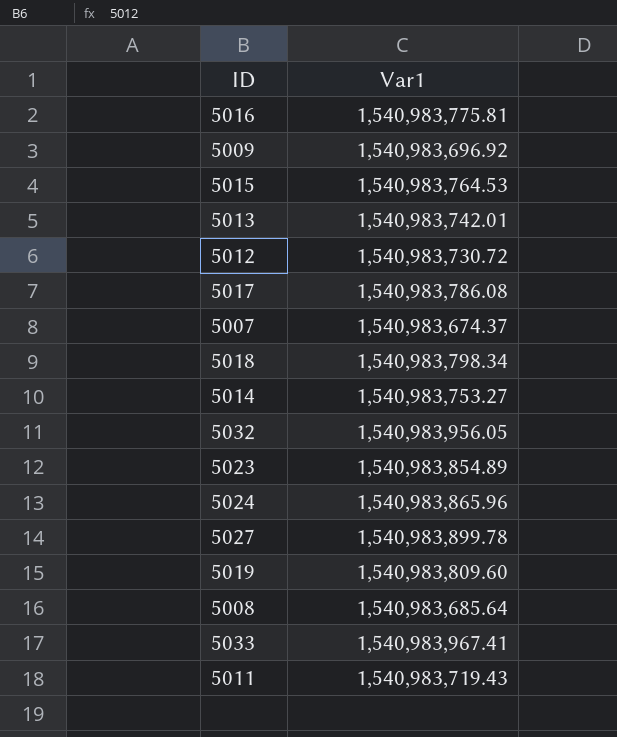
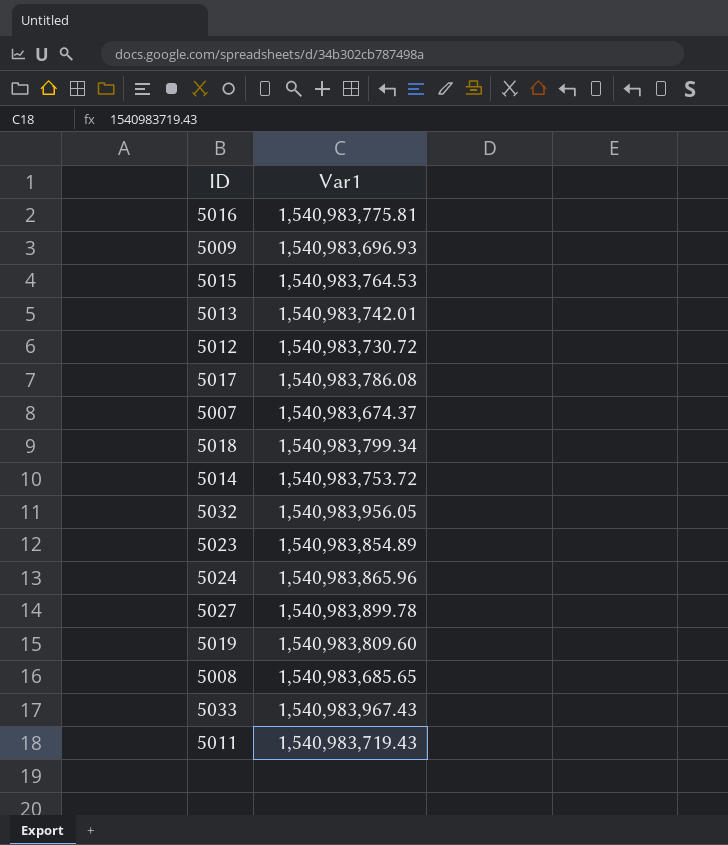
5009 | Var1: 1,540,983,696.92 -> 1,540,983,696.93
5018 | Var1: 1,540,983,798.34 -> 1,540,983,799.34
5014 | Var1: 1,540,983,753.27 -> 1,540,983,753.72
5008 | Var1: 1,540,983,685.64 -> 1,540,983,685.65
5033 | Var1: 1,540,983,967.41 -> 1,540,983,967.43

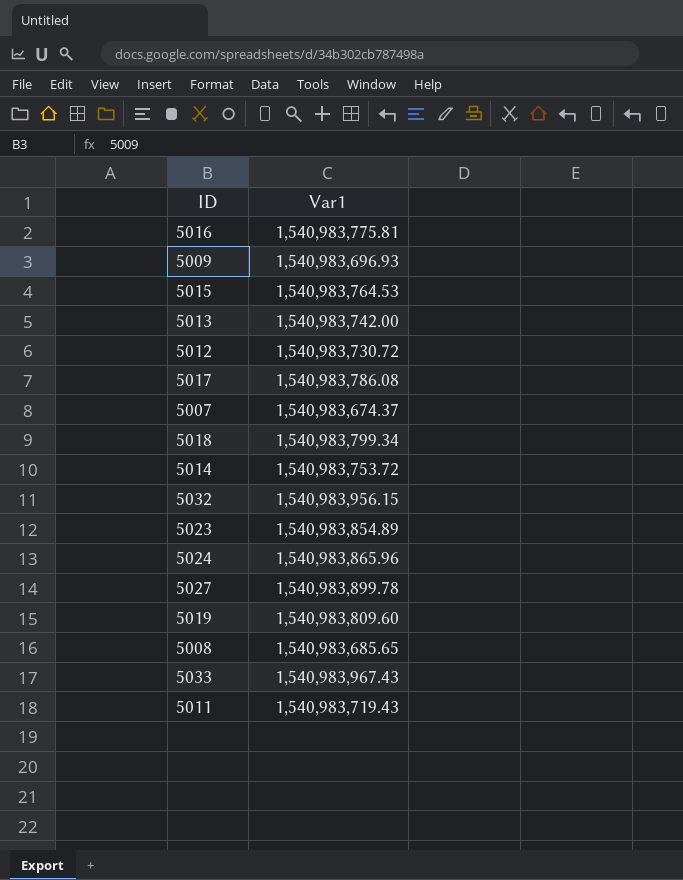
5013 | Var1: 1,540,983,742.01 -> 1,540,983,742.00
5032 | Var1: 1,540,983,956.05 -> 1,540,983,956.15

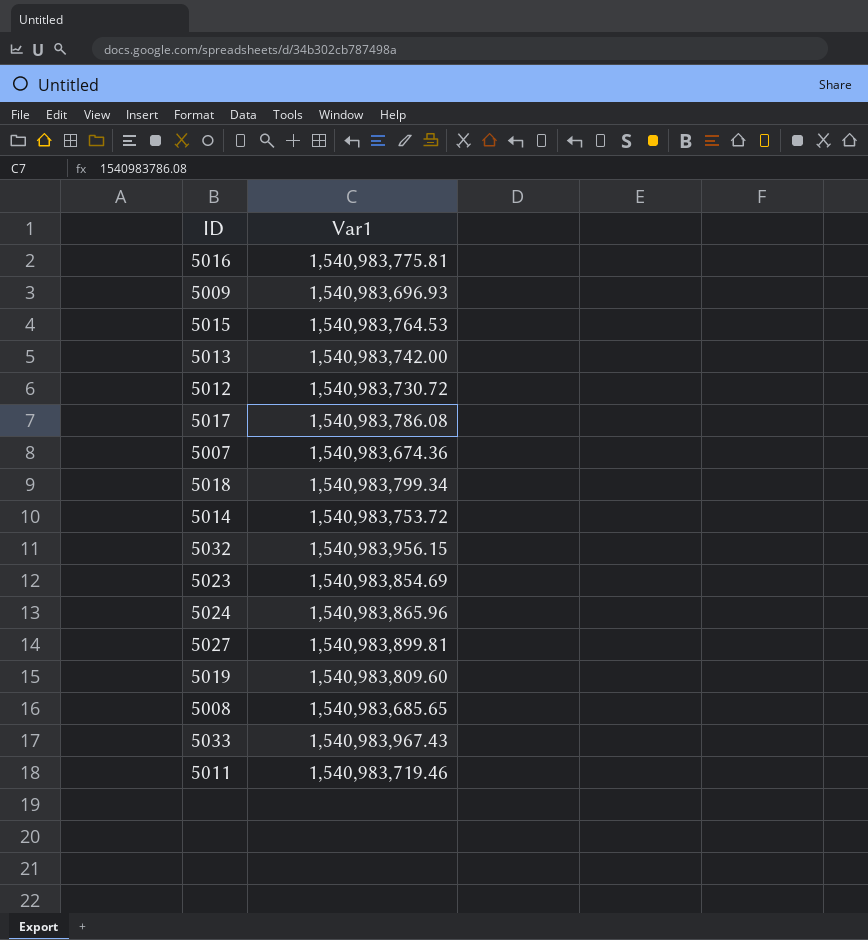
5007 | Var1: 1,540,983,674.37 -> 1,540,983,674.36
5023 | Var1: 1,540,983,854.89 -> 1,540,983,854.69
5027 | Var1: 1,540,983,899.78 -> 1,540,983,899.81
5011 | Var1: 1,540,983,719.43 -> 1,540,983,719.46

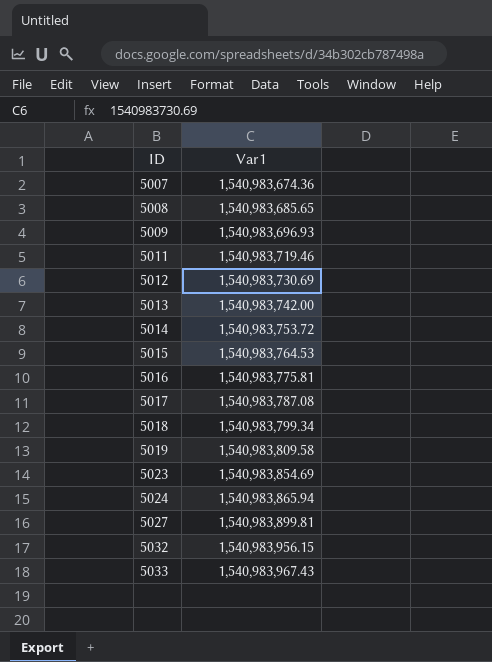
row order: none -> ID ascending
5012 | Var1: 1,540,983,730.72 -> 1,540,983,730.69
5017 | Var1: 1,540,983,786.08 -> 1,540,983,787.08
5019 | Var1: 1,540,983,809.60 -> 1,540,983,809.58
5024 | Var1: 1,540,983,865.96 -> 1,540,983,865.94

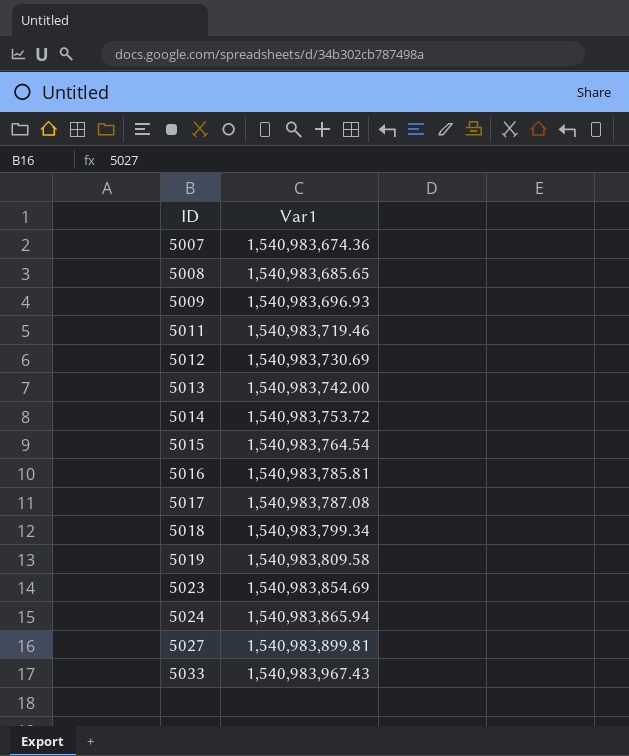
row 5032: 1,540,983,956.15 -> none
5015 | Var1: 1,540,983,764.53 -> 1,540,983,764.54
5016 | Var1: 1,540,983,775.81 -> 1,540,983,785.81

